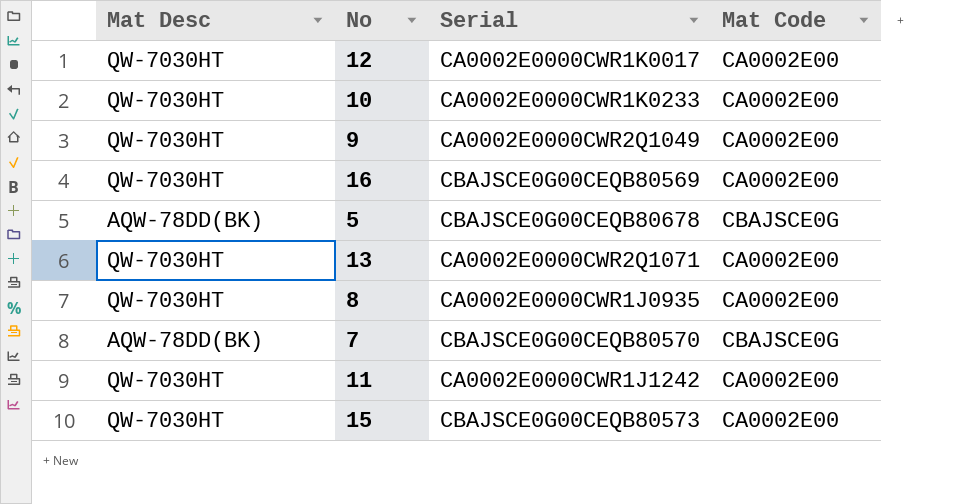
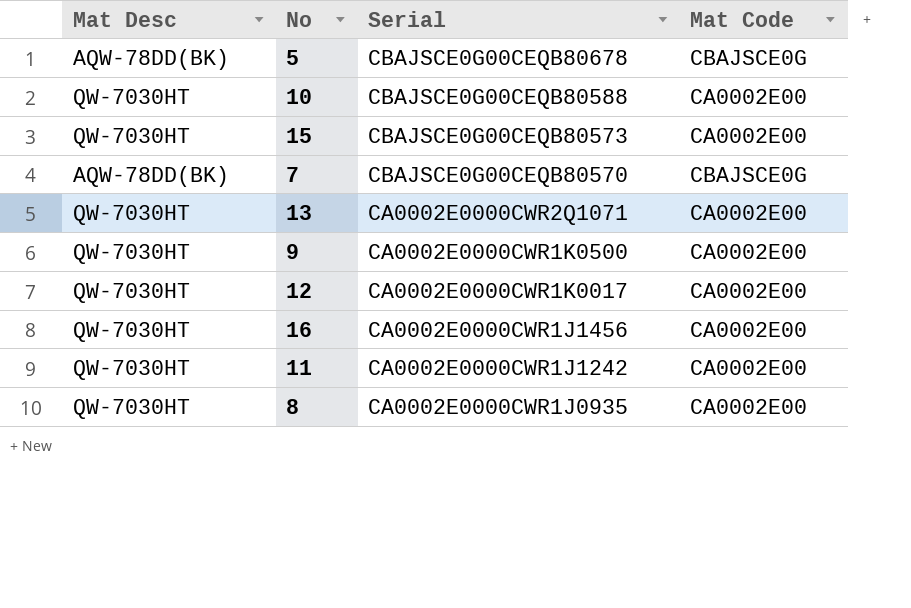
row order: none -> Serial descending
10 | Serial: CA0002E0000CWR1K0233 -> CBAJSCE0G00CEQB80588
9 | Serial: CA0002E0000CWR2Q1049 -> CA0002E0000CWR1K0500
16 | Serial: CBAJSCE0G00CEQB80569 -> CA0002E0000CWR1J1456

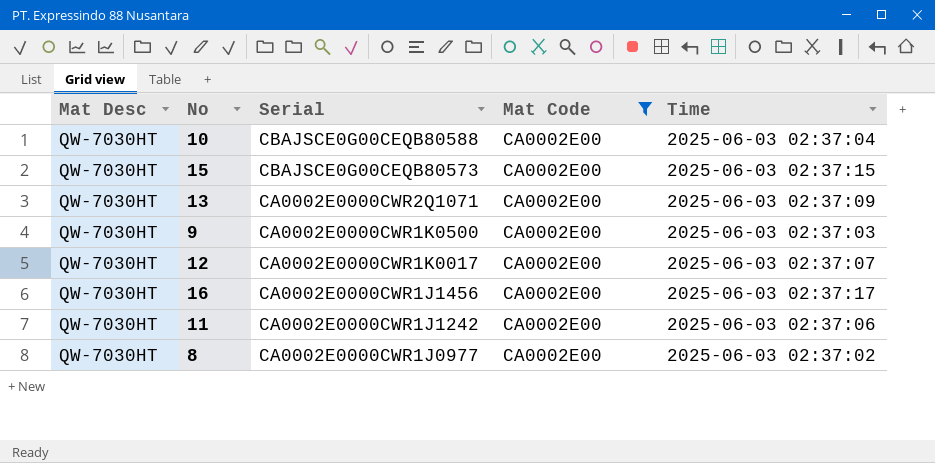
filter: none -> Mat Code = CA0002E00
column Time | position: none -> 5
8 | Serial: CA0002E0000CWR1J0935 -> CA0002E0000CWR1J0977

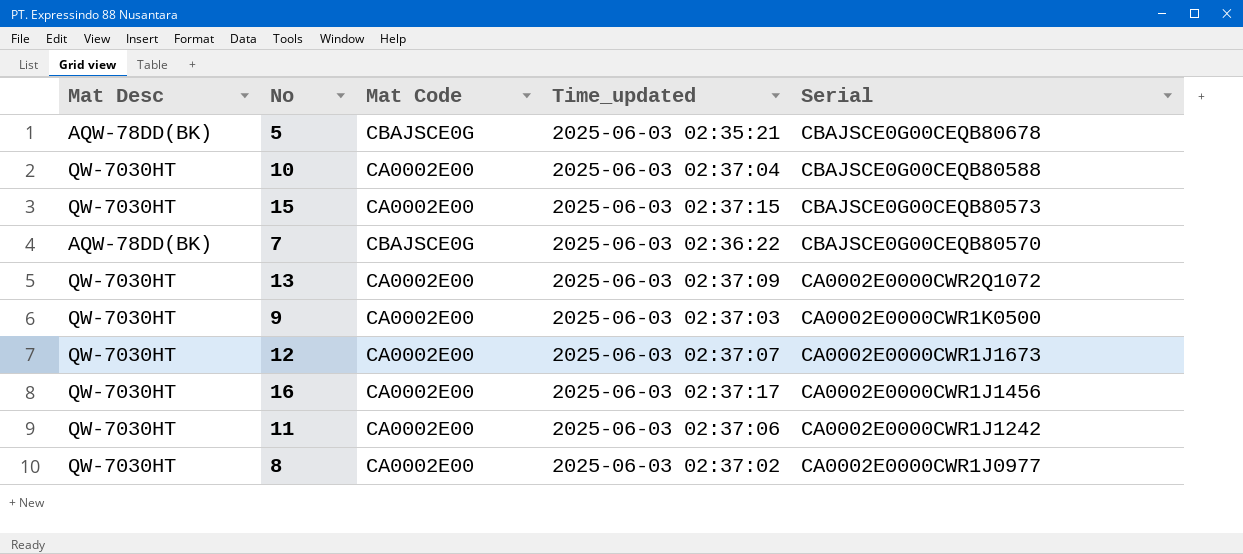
filter: Mat Code = CA0002E00 -> none
column name: Time -> Time_updated
column Serial | position: 3 -> 5
13 | Serial: CA0002E0000CWR2Q1071 -> CA0002E0000CWR2Q1072
12 | Serial: CA0002E0000CWR1K0017 -> CA0002E0000CWR1J1673

